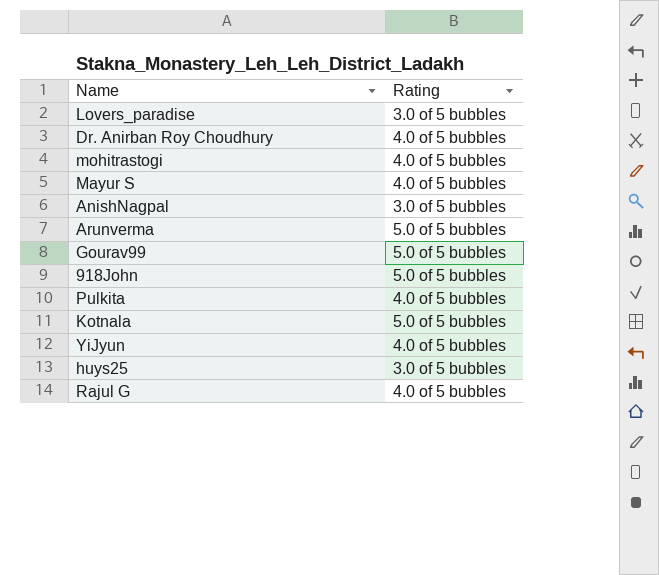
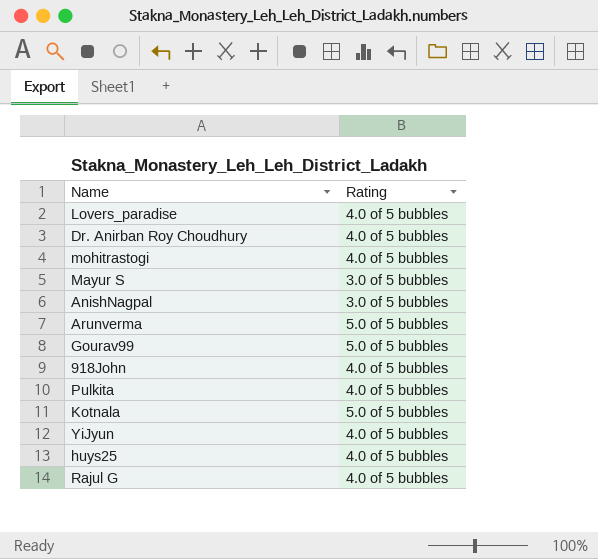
Lovers_paradise | Rating: 3.0 of 5 bubbles -> 4.0 of 5 bubbles
Mayur S | Rating: 4.0 of 5 bubbles -> 3.0 of 5 bubbles
918John | Rating: 5.0 of 5 bubbles -> 4.0 of 5 bubbles
huys25 | Rating: 3.0 of 5 bubbles -> 4.0 of 5 bubbles

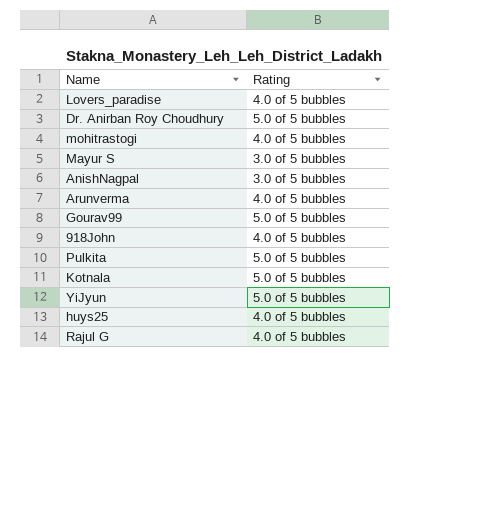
Dr. Anirban Roy Choudhury | Rating: 4.0 of 5 bubbles -> 5.0 of 5 bubbles
Arunverma | Rating: 5.0 of 5 bubbles -> 4.0 of 5 bubbles
Pulkita | Rating: 4.0 of 5 bubbles -> 5.0 of 5 bubbles
YiJyun | Rating: 4.0 of 5 bubbles -> 5.0 of 5 bubbles

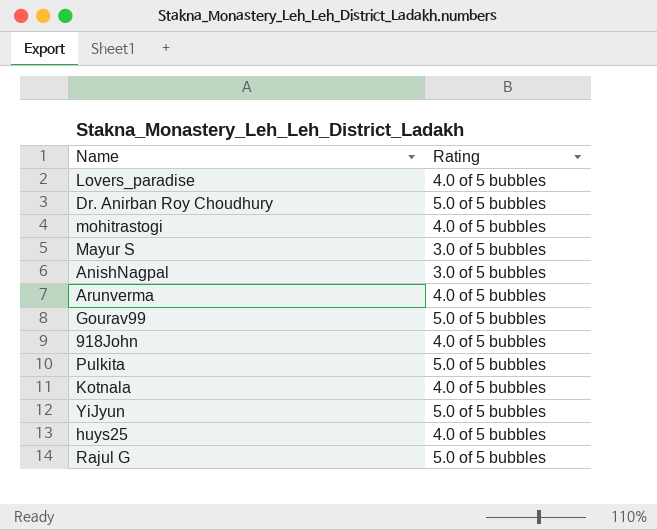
Kotnala | Rating: 5.0 of 5 bubbles -> 4.0 of 5 bubbles
Rajul G | Rating: 4.0 of 5 bubbles -> 5.0 of 5 bubbles

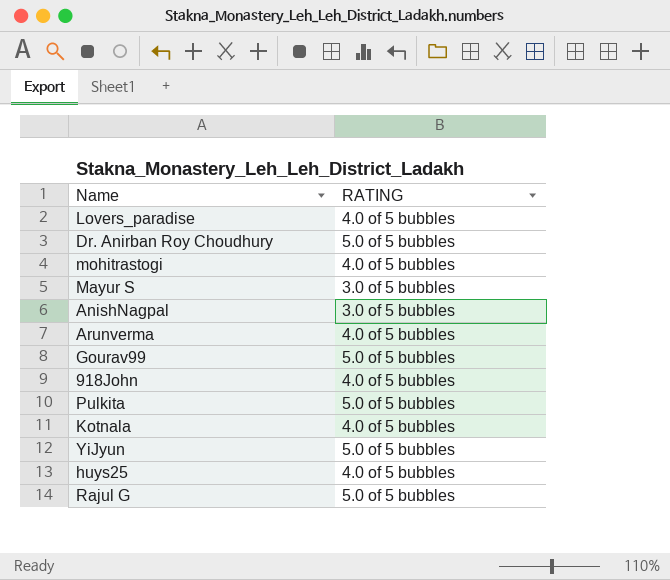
column name: Rating -> RATING

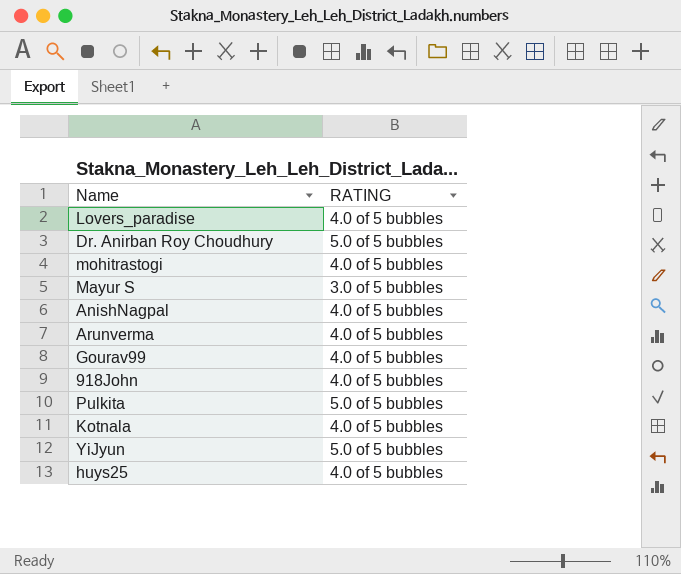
row Rajul G: 5.0 of 5 bubbles -> none
AnishNagpal | RATING: 3.0 of 5 bubbles -> 4.0 of 5 bubbles
Gourav99 | RATING: 5.0 of 5 bubbles -> 4.0 of 5 bubbles

